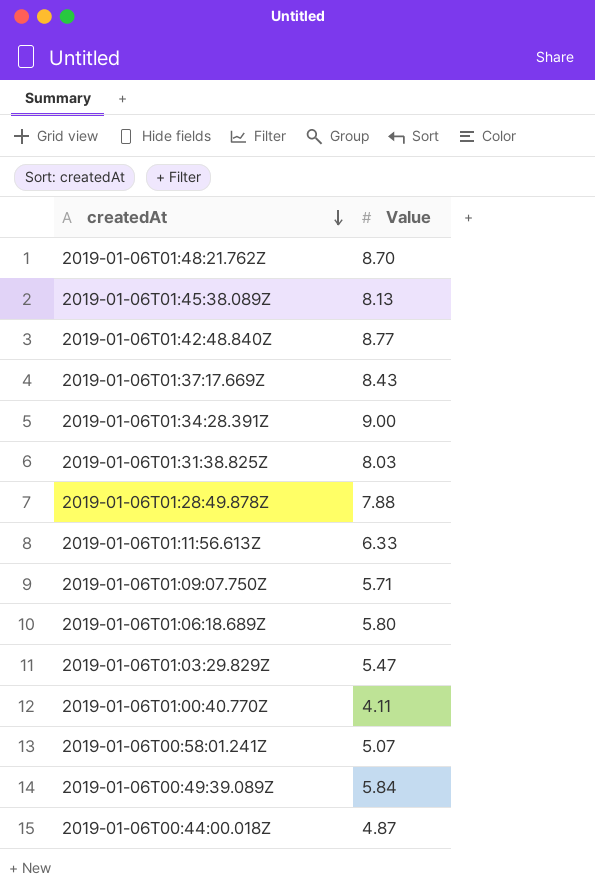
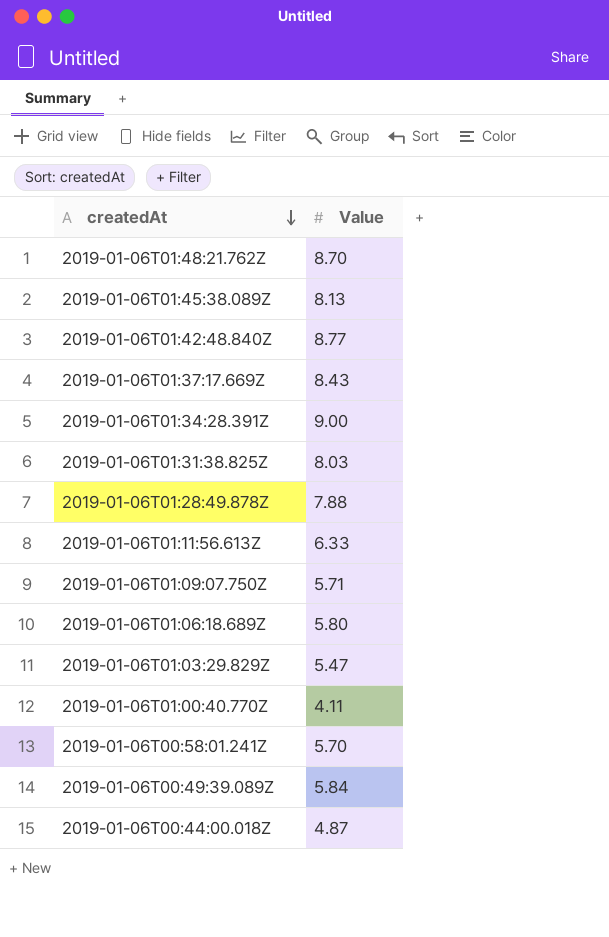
2019-01-06T00:58:01.241Z | Value: 5.07 -> 5.70

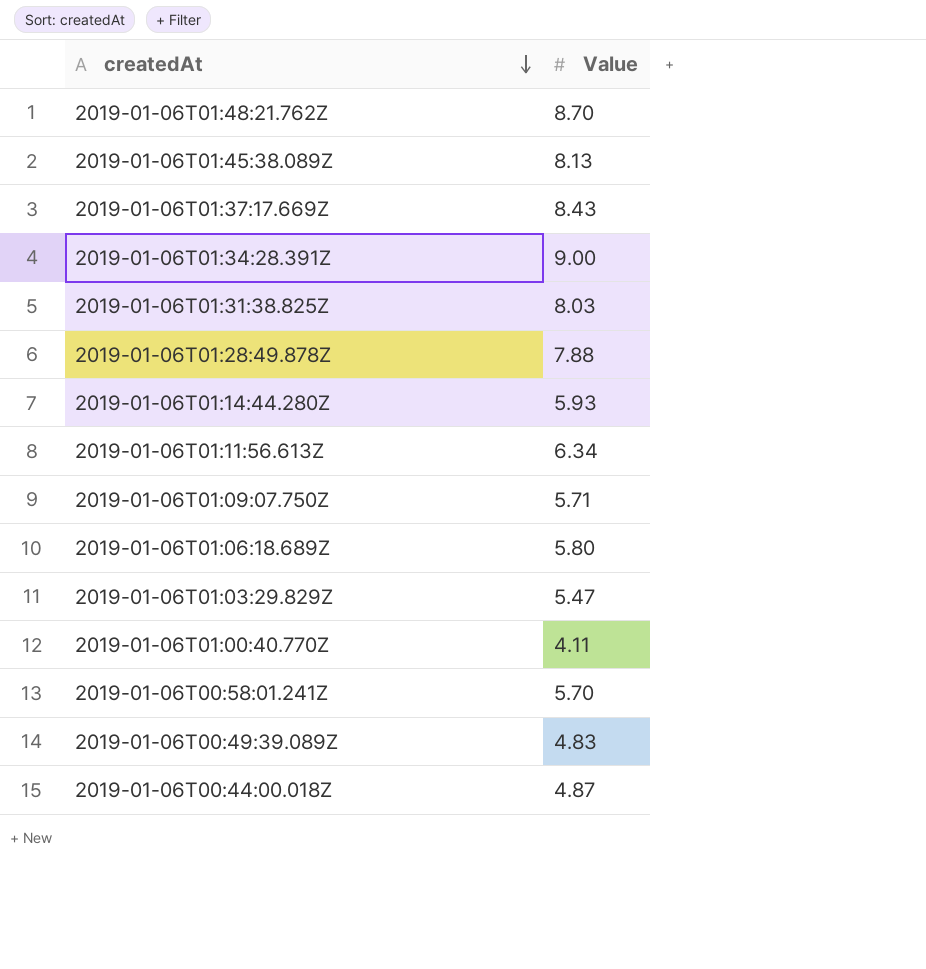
row 2019-01-06T01:42:48.840Z: 8.77 -> none
row 2019-01-06T01:14:44.280Z: none -> 5.93
2019-01-06T01:11:56.613Z | Value: 6.33 -> 6.34
2019-01-06T00:49:39.089Z | Value: 5.84 -> 4.83

